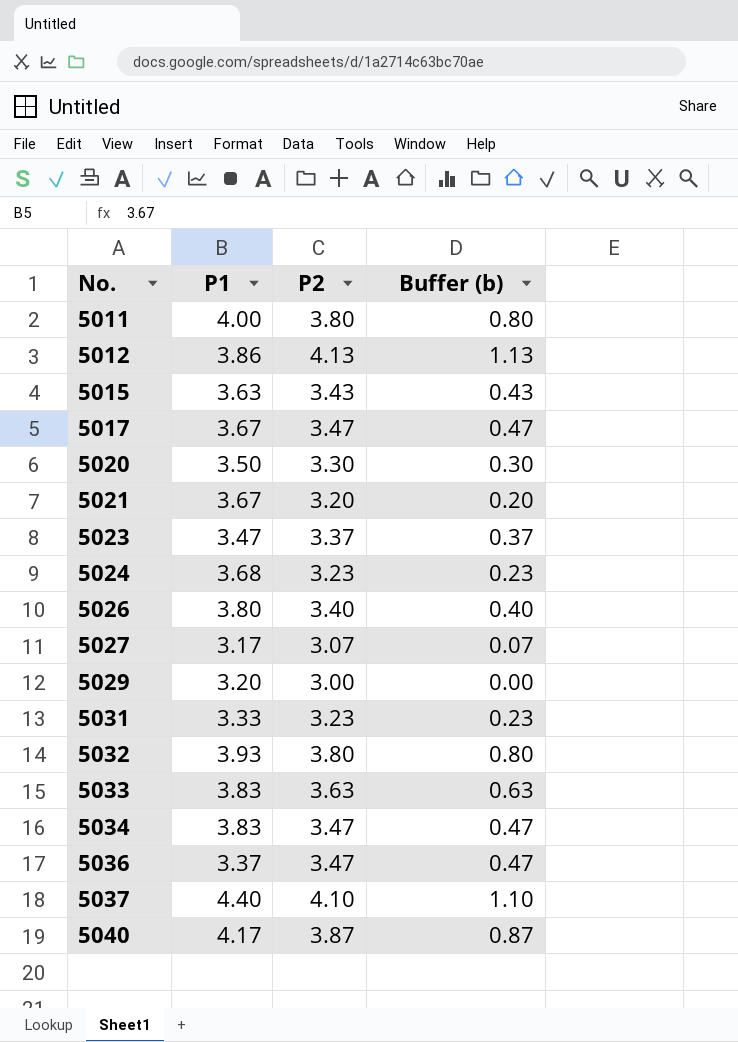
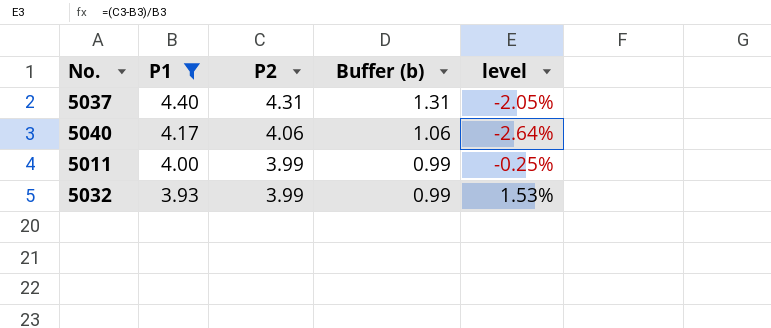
filter: none -> P1 >= 3.93
row order: No. ascending -> P1 descending
column level | formula: none -> ([P2] - [P1]) / [P1]
5037 | P2: 4.10 -> 4.31
5037 | Buffer (b): 1.10 -> 1.31
5040 | P2: 3.87 -> 4.06
5040 | Buffer (b): 0.87 -> 1.06
5011 | P2: 3.80 -> 3.99
5011 | Buffer (b): 0.80 -> 0.99
5032 | P2: 3.80 -> 3.99
5032 | Buffer (b): 0.80 -> 0.99

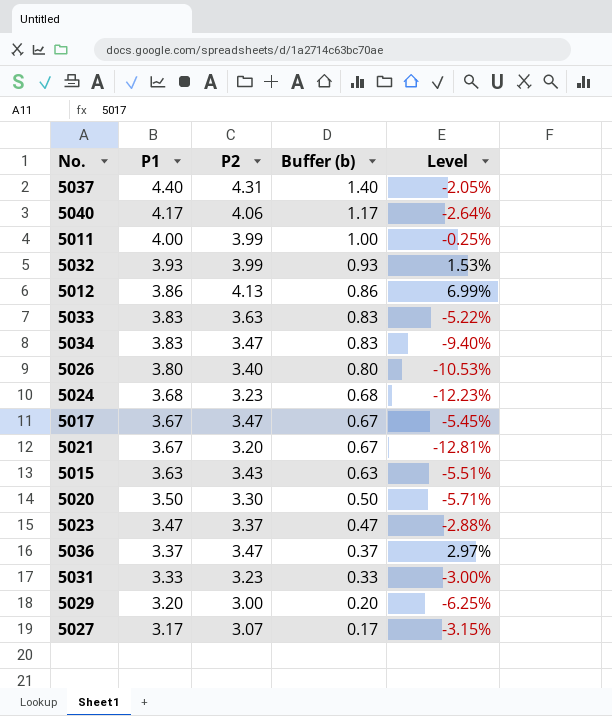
filter: P1 >= 3.93 -> none
column Buffer (b) | formula: [P2] - 3 -> [P1] - 3
column name: level -> Level

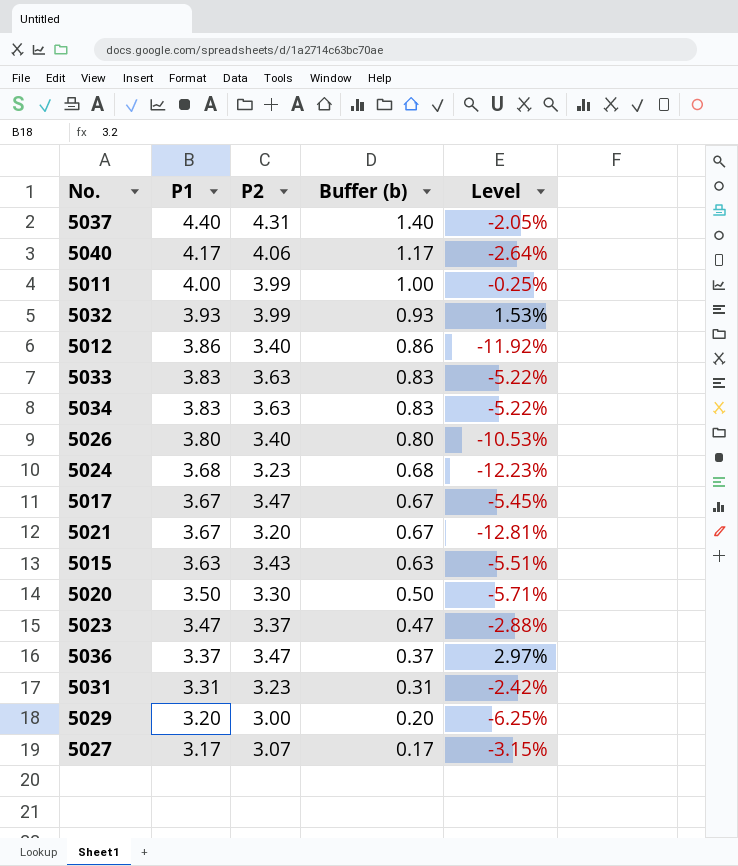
5012 | P2: 4.13 -> 3.40
5012 | Level: 6.99% -> -11.92%
5034 | P2: 3.47 -> 3.63
5034 | Level: -9.40% -> -5.22%
5031 | P1: 3.33 -> 3.31
5031 | Buffer (b): 0.33 -> 0.31
5031 | Level: -3.00% -> -2.42%

